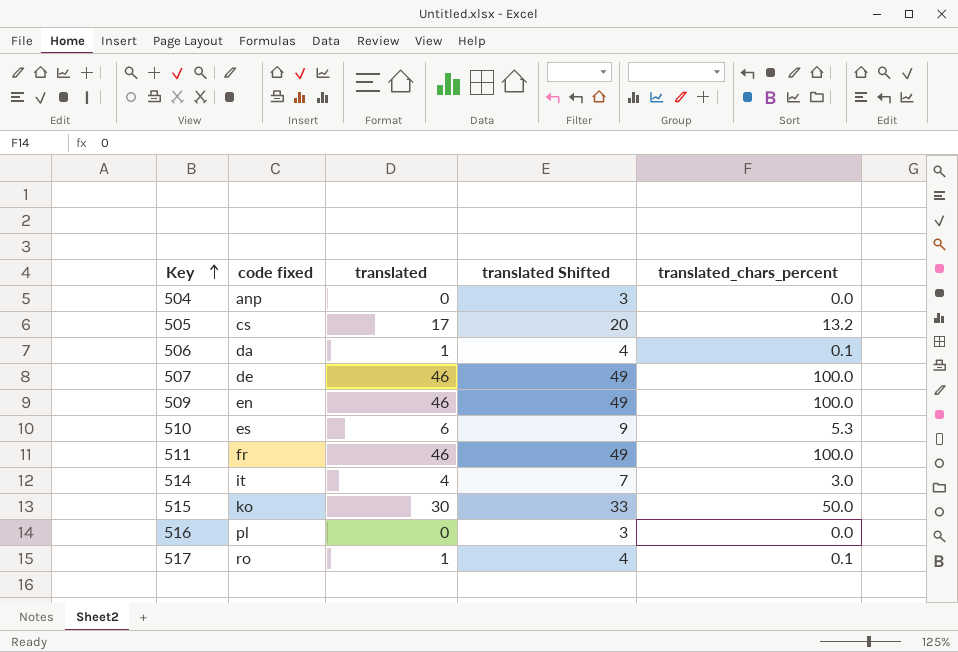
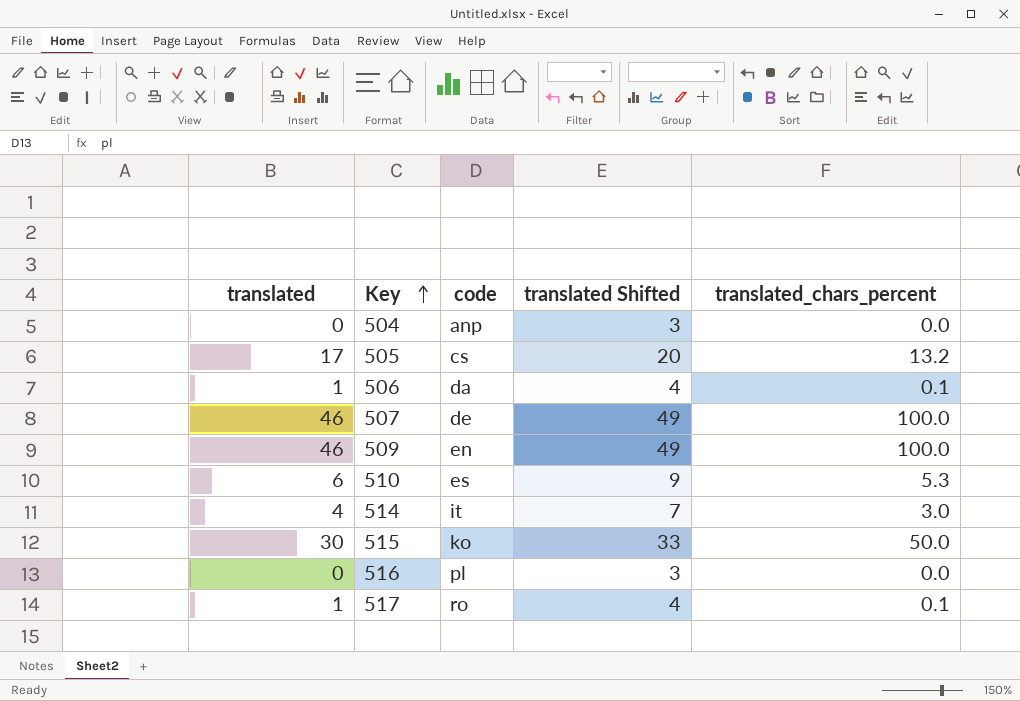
column translated | position: 3 -> 1
column name: code fixed -> code
row 511: fr | 46 | 49 | 100.0 -> none

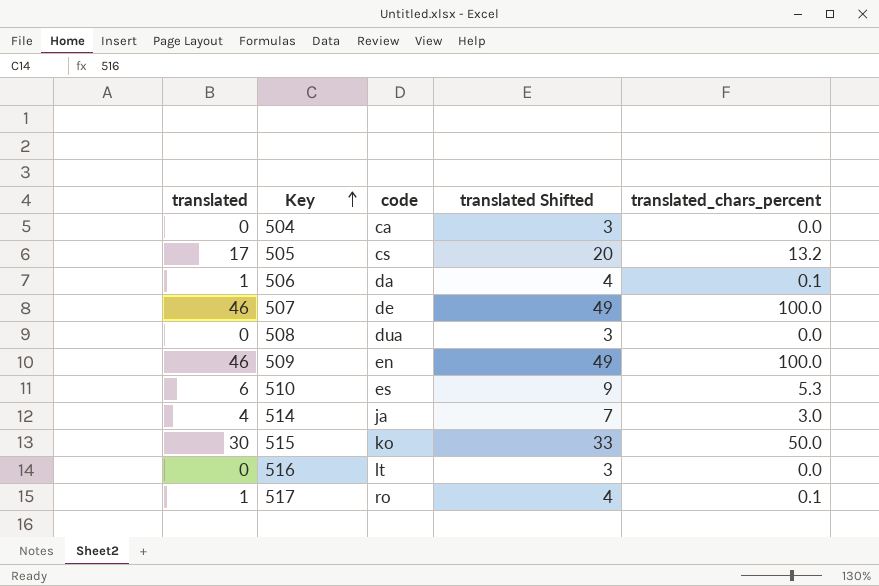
504 | code: anp -> ca
row 508: none -> 0 | dua | 3 | 0.0
514 | code: it -> ja
516 | code: pl -> lt

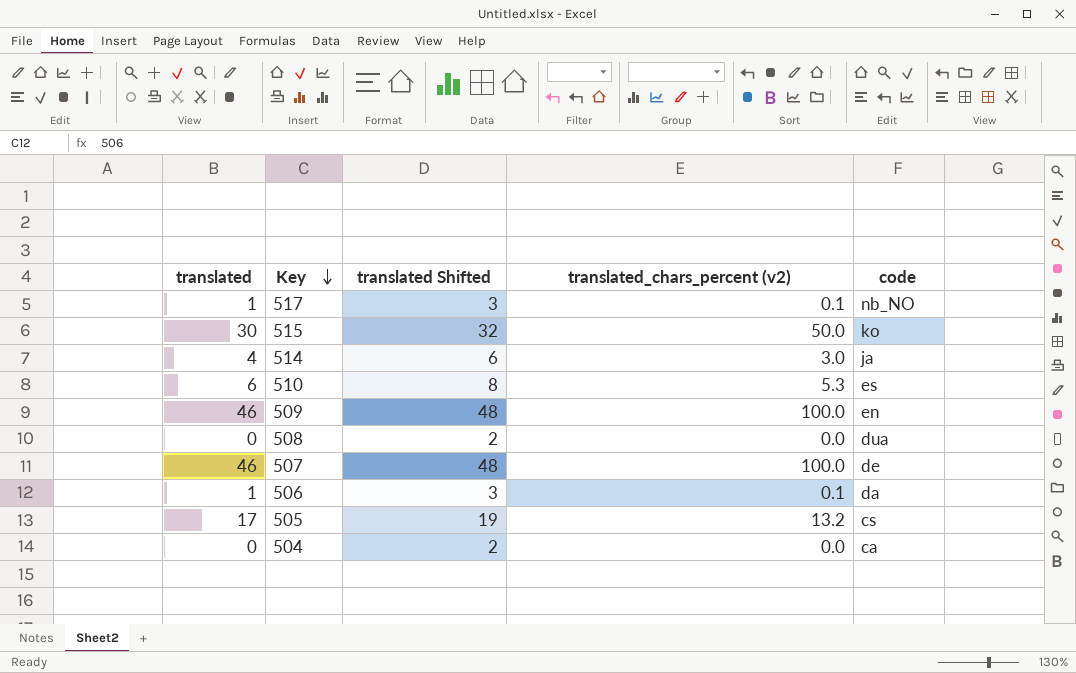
row order: Key ascending -> Key descending
column translated Shifted | formula: [translated] + 3 -> [translated] + 2
column name: translated_chars_percent -> translated_chars_percent (v2)
column code | position: 3 -> 5
row 516: 0 | lt | 3 | 0.0 -> none
517 | code: ro -> nb_NO

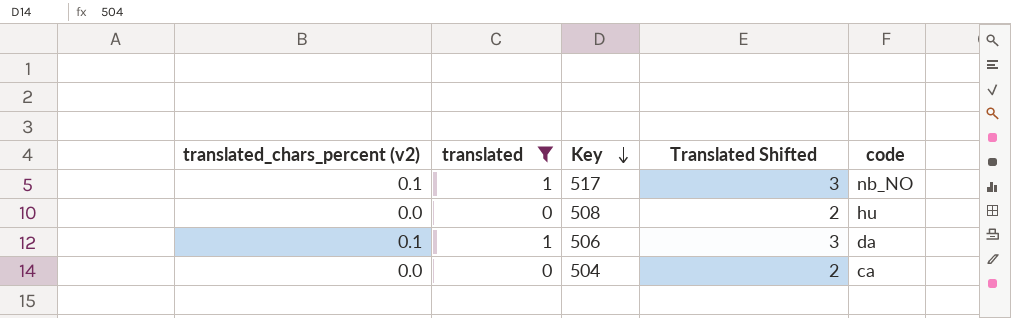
filter: none -> translated <= 1
column translated_chars_percent (v2) | position: 4 -> 1
column name: translated Shifted -> Translated Shifted
508 | code: dua -> hu

